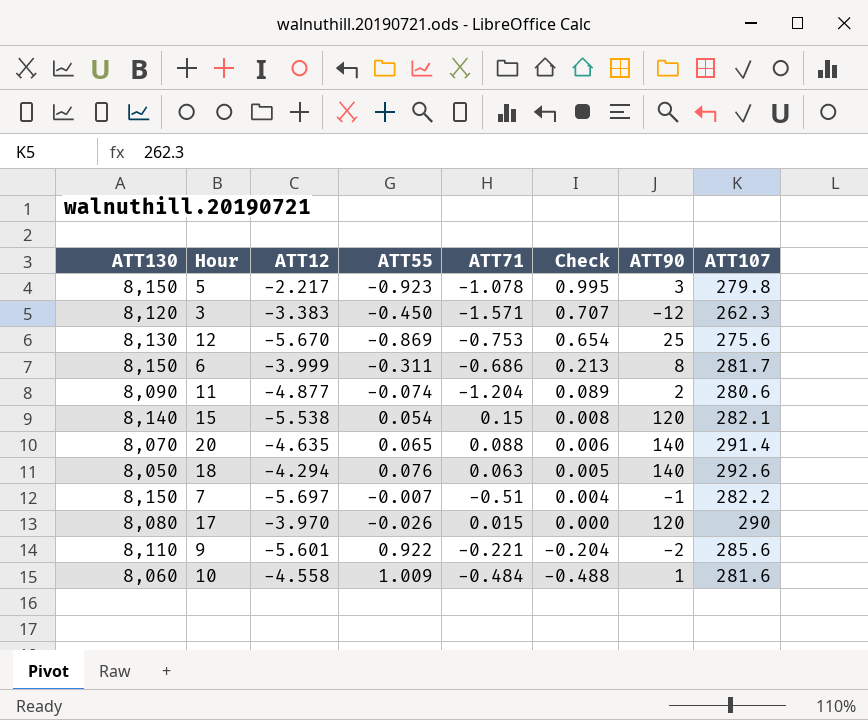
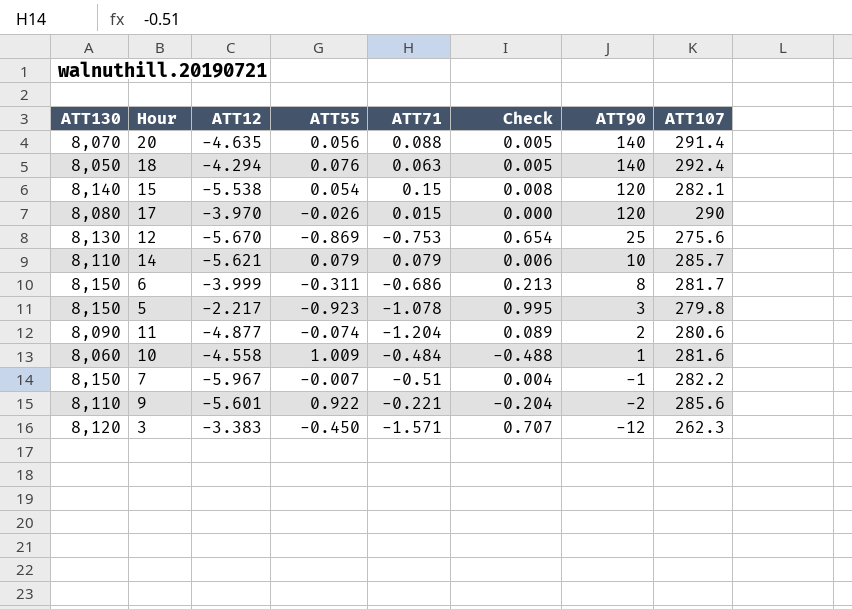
row order: Check descending -> ATT90 descending
20 | ATT55: 0.065 -> 0.056
20 | Check: 0.006 -> 0.005
18 | ATT107: 292.6 -> 292.4
row 14: none -> 8,110 | -5.621 | 0.079 | 0.079 | 0.006 | 10 | 285.7
7 | ATT12: -5.697 -> -5.967

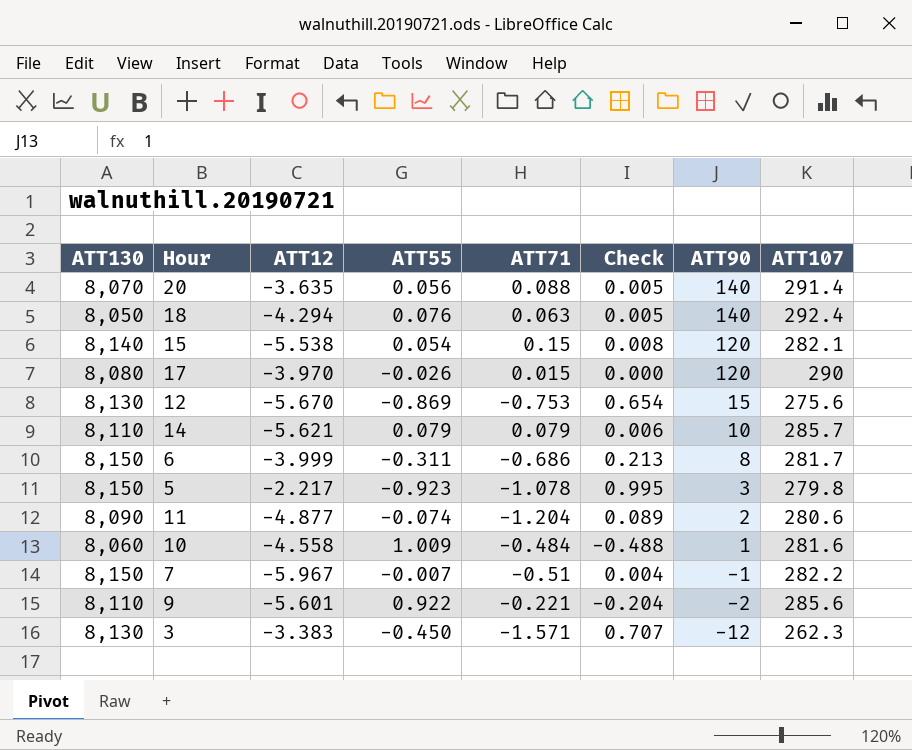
20 | ATT12: -4.635 -> -3.635
12 | ATT90: 25 -> 15
3 | ATT130: 8,120 -> 8,130

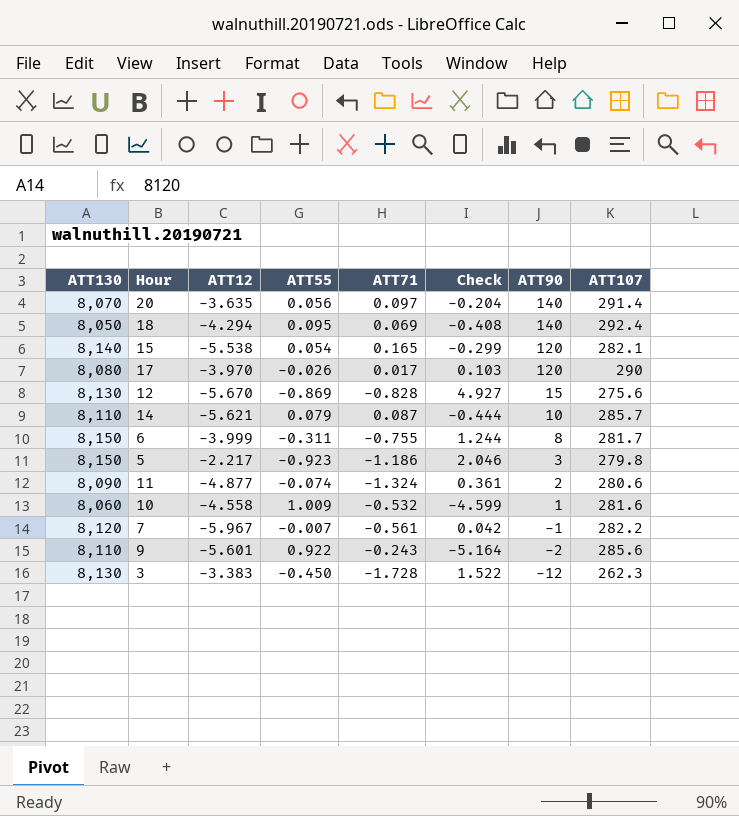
column Check | formula: [ATT55] * [ATT71] -> [ATT12] * [ATT55]
20 | ATT71: 0.088 -> 0.097
18 | ATT55: 0.076 -> 0.095
18 | ATT71: 0.063 -> 0.069
15 | ATT71: 0.15 -> 0.165
17 | ATT71: 0.015 -> 0.017
12 | ATT71: -0.753 -> -0.828
14 | ATT71: 0.079 -> 0.087
6 | ATT71: -0.686 -> -0.755
5 | ATT71: -1.078 -> -1.186
11 | ATT71: -1.204 -> -1.324
10 | ATT71: -0.484 -> -0.532
7 | ATT130: 8,150 -> 8,120
7 | ATT71: -0.51 -> -0.561
9 | ATT71: -0.221 -> -0.243
3 | ATT71: -1.571 -> -1.728

